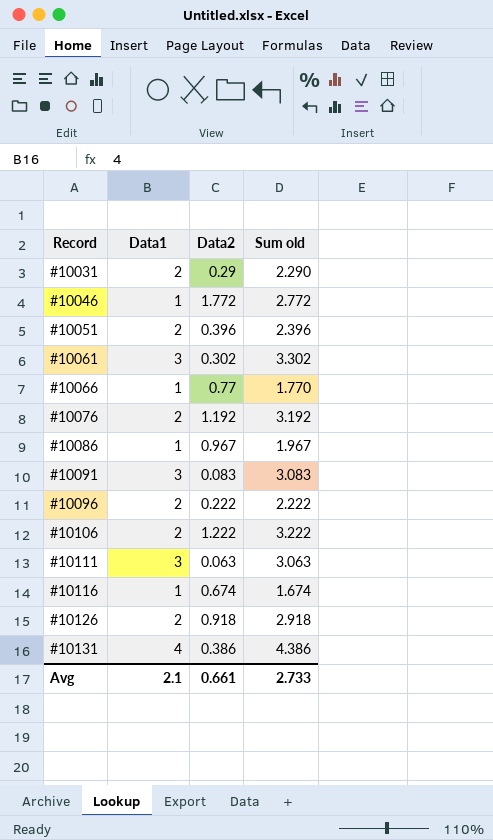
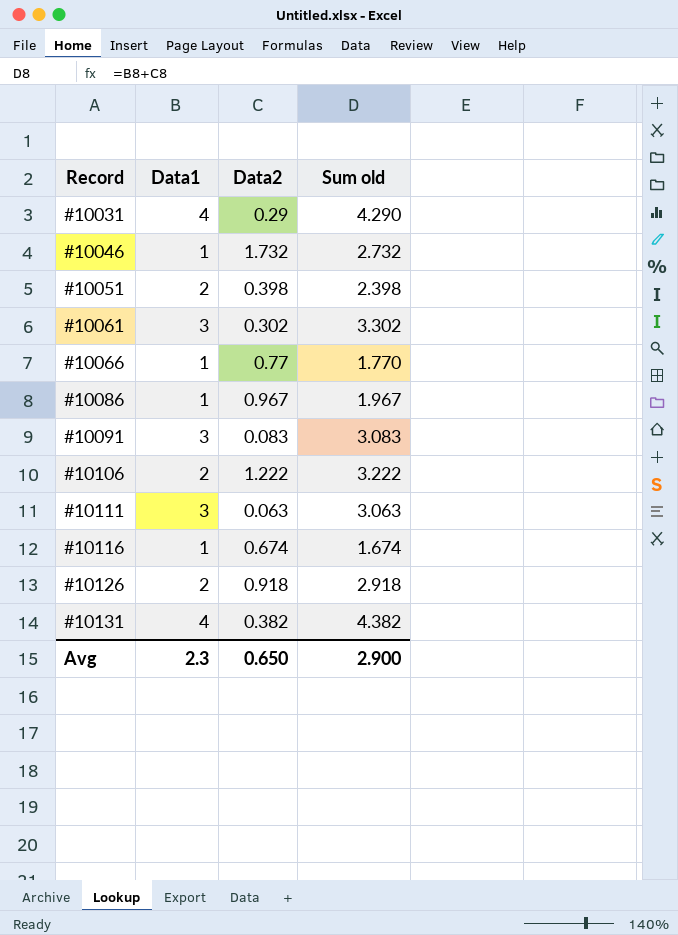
row #10076: 2 | 1.192 | 3.192 -> none
row #10096: 2 | 0.222 | 2.222 -> none
#10031 | Data1: 2 -> 4
#10031 | Sum old: 2.290 -> 4.290
#10046 | Data2: 1.772 -> 1.732
#10046 | Sum old: 2.772 -> 2.732
#10051 | Data2: 0.396 -> 0.398
#10051 | Sum old: 2.396 -> 2.398
#10131 | Data2: 0.386 -> 0.382
#10131 | Sum old: 4.386 -> 4.382
Avg | Data1: 2.1 -> 2.3
Avg | Data2: 0.661 -> 0.650
Avg | Sum old: 2.733 -> 2.900

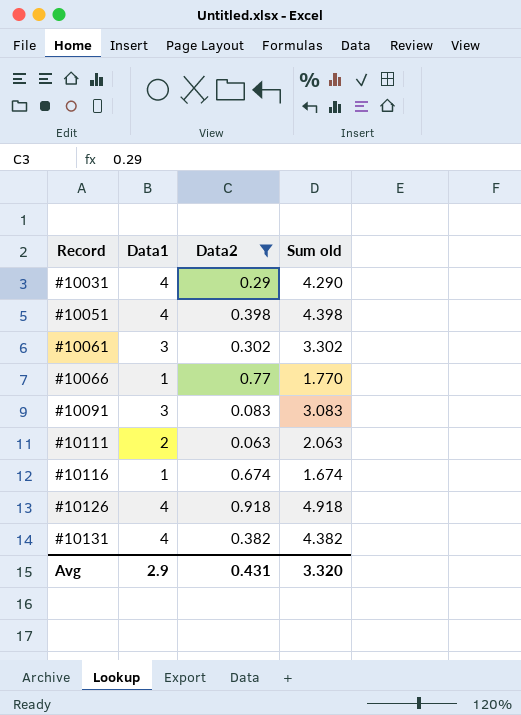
filter: none -> Data2 <= 0.918
#10051 | Data1: 2 -> 4
#10051 | Sum old: 2.398 -> 4.398
#10111 | Data1: 3 -> 2
#10111 | Sum old: 3.063 -> 2.063
#10126 | Data1: 2 -> 4
#10126 | Sum old: 2.918 -> 4.918
Avg | Data1: 2.3 -> 2.9
Avg | Data2: 0.650 -> 0.431
Avg | Sum old: 2.900 -> 3.320

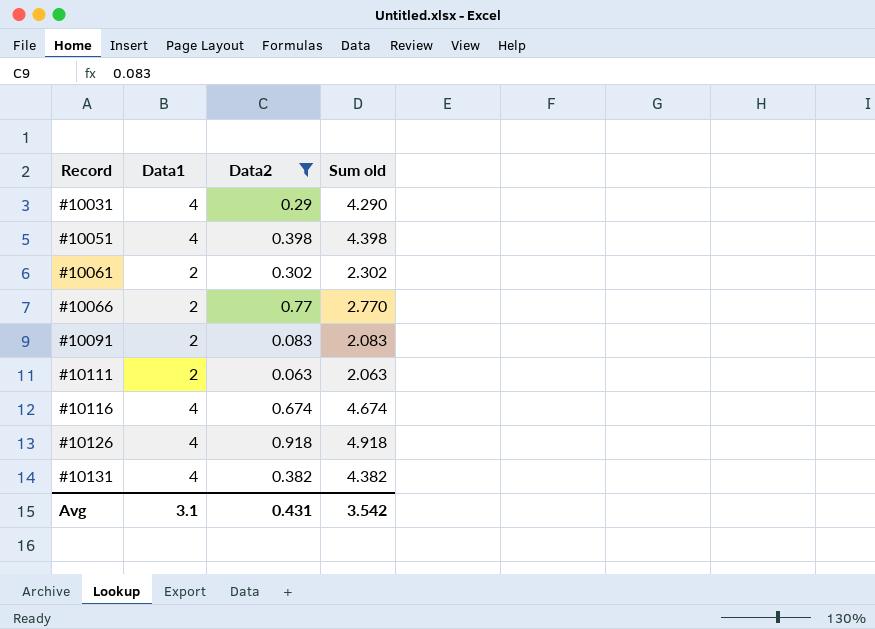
#10061 | Data1: 3 -> 2
#10061 | Sum old: 3.302 -> 2.302
#10066 | Data1: 1 -> 2
#10066 | Sum old: 1.770 -> 2.770
#10091 | Data1: 3 -> 2
#10091 | Sum old: 3.083 -> 2.083
#10116 | Data1: 1 -> 4
#10116 | Sum old: 1.674 -> 4.674
Avg | Data1: 2.9 -> 3.1
Avg | Sum old: 3.320 -> 3.542

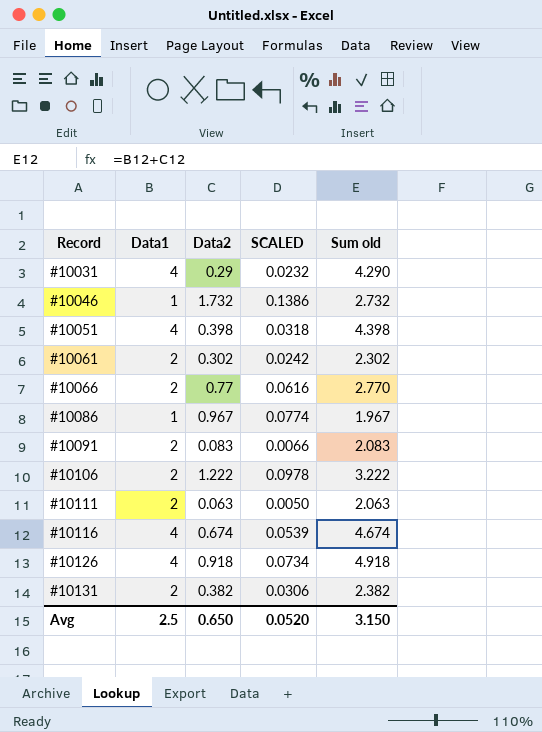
filter: Data2 <= 0.918 -> none
column SCALED | formula: none -> [Data2] * 0.08
#10131 | Data1: 4 -> 2
#10131 | Sum old: 4.382 -> 2.382
Avg | Data1: 3.1 -> 2.5
Avg | Data2: 0.431 -> 0.650
Avg | Sum old: 3.542 -> 3.150

